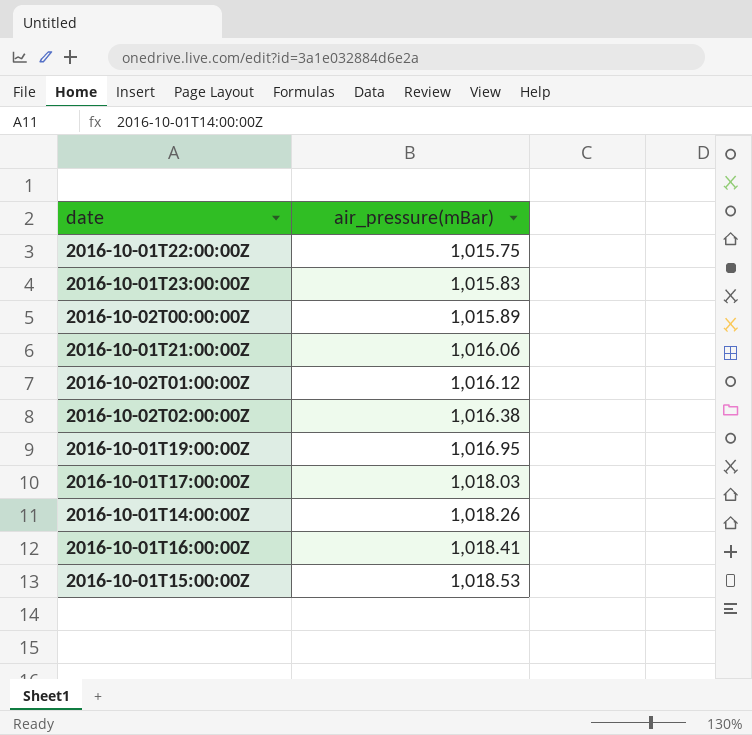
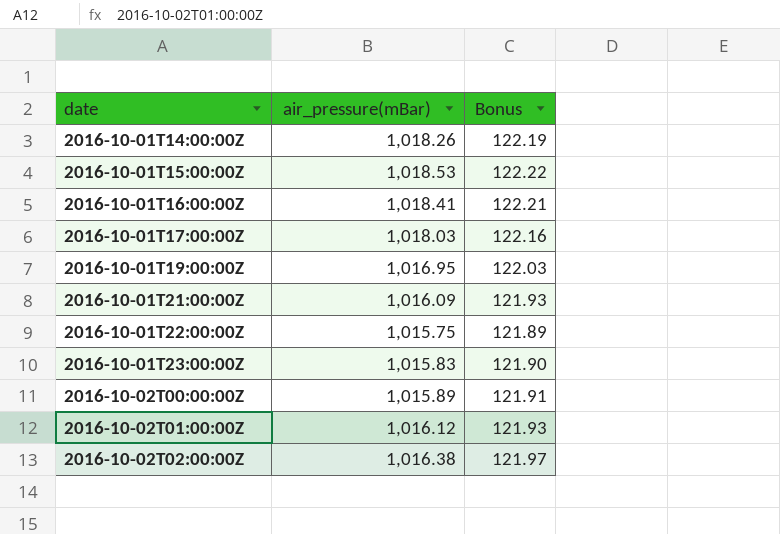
row order: air_pressure(mBar) ascending -> date ascending
column Bonus | formula: none -> [air_pressure(mBar)] * 0.12
2016-10-01T21:00:00Z | air_pressure(mBar): 1,016.06 -> 1,016.09

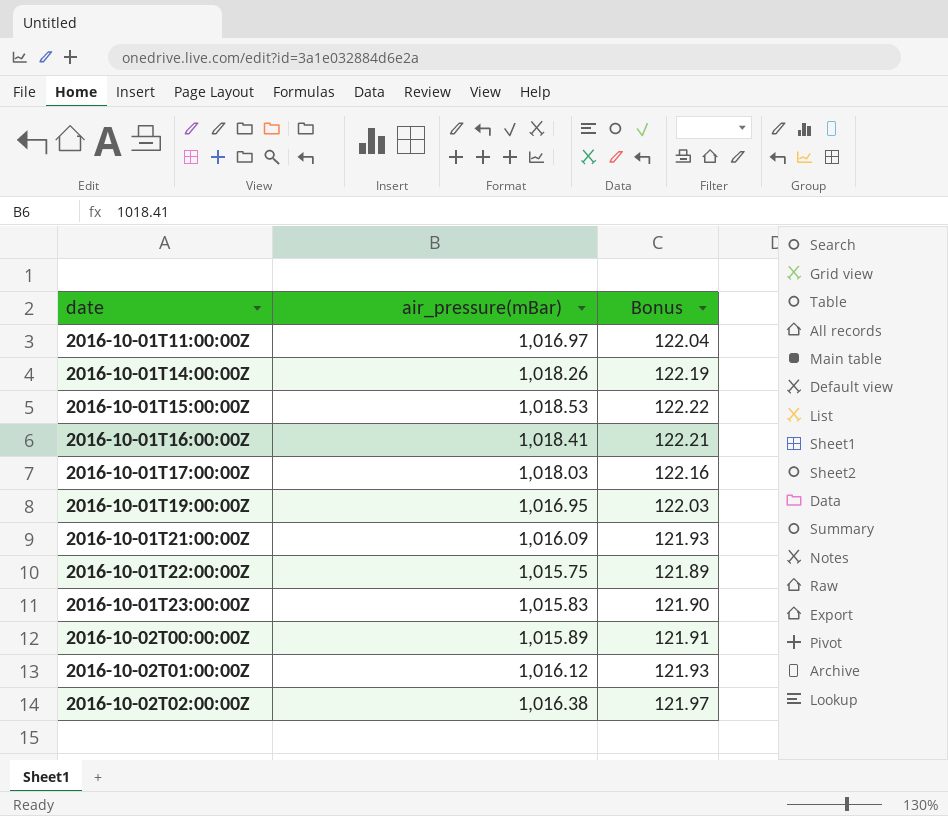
row 2016-10-01T11:00:00Z: none -> 1,016.97 | 122.04

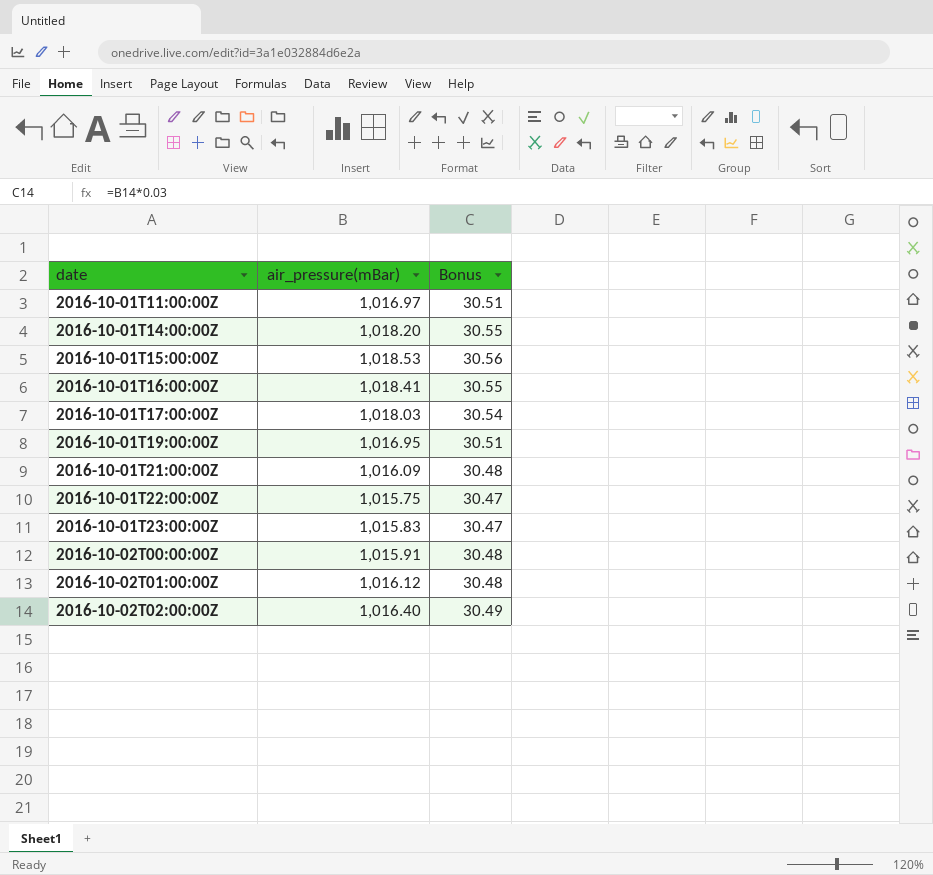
column Bonus | formula: [air_pressure(mBar)] * 0.12 -> [air_pressure(mBar)] * 0.03
2016-10-01T14:00:00Z | air_pressure(mBar): 1,018.26 -> 1,018.20
2016-10-02T00:00:00Z | air_pressure(mBar): 1,015.89 -> 1,015.91
2016-10-02T02:00:00Z | air_pressure(mBar): 1,016.38 -> 1,016.40

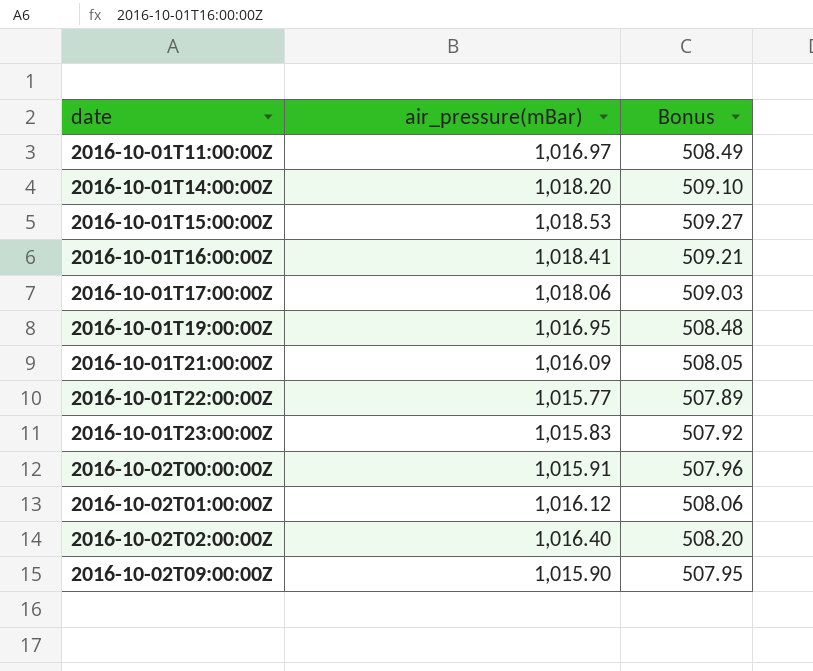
column Bonus | formula: [air_pressure(mBar)] * 0.03 -> [air_pressure(mBar)] * 0.5
2016-10-01T17:00:00Z | air_pressure(mBar): 1,018.03 -> 1,018.06
2016-10-01T22:00:00Z | air_pressure(mBar): 1,015.75 -> 1,015.77
row 2016-10-02T09:00:00Z: none -> 1,015.90 | 507.95

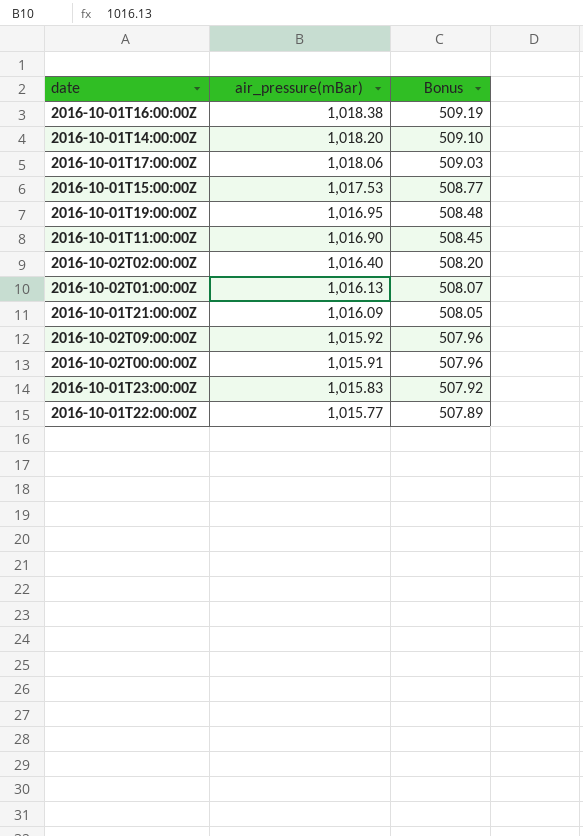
row order: date ascending -> air_pressure(mBar) descending
2016-10-01T16:00:00Z | air_pressure(mBar): 1,018.41 -> 1,018.38
2016-10-01T16:00:00Z | Bonus: 509.21 -> 509.19
2016-10-01T15:00:00Z | air_pressure(mBar): 1,018.53 -> 1,017.53
2016-10-01T15:00:00Z | Bonus: 509.27 -> 508.77
2016-10-01T11:00:00Z | air_pressure(mBar): 1,016.97 -> 1,016.90
2016-10-01T11:00:00Z | Bonus: 508.49 -> 508.45
2016-10-02T01:00:00Z | air_pressure(mBar): 1,016.12 -> 1,016.13
2016-10-02T01:00:00Z | Bonus: 508.06 -> 508.07
2016-10-02T09:00:00Z | air_pressure(mBar): 1,015.90 -> 1,015.92
2016-10-02T09:00:00Z | Bonus: 507.95 -> 507.96

